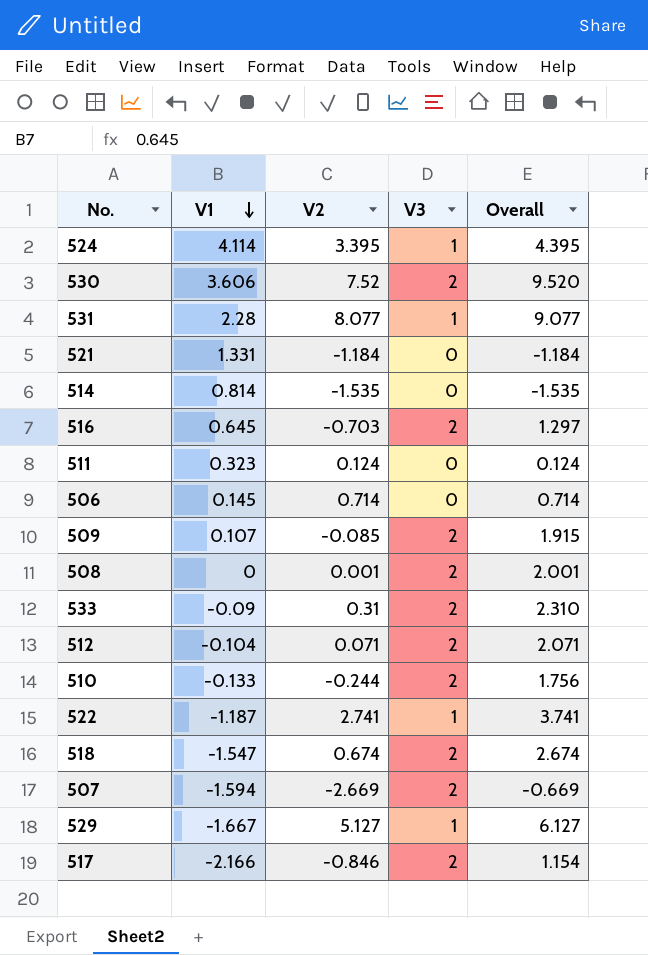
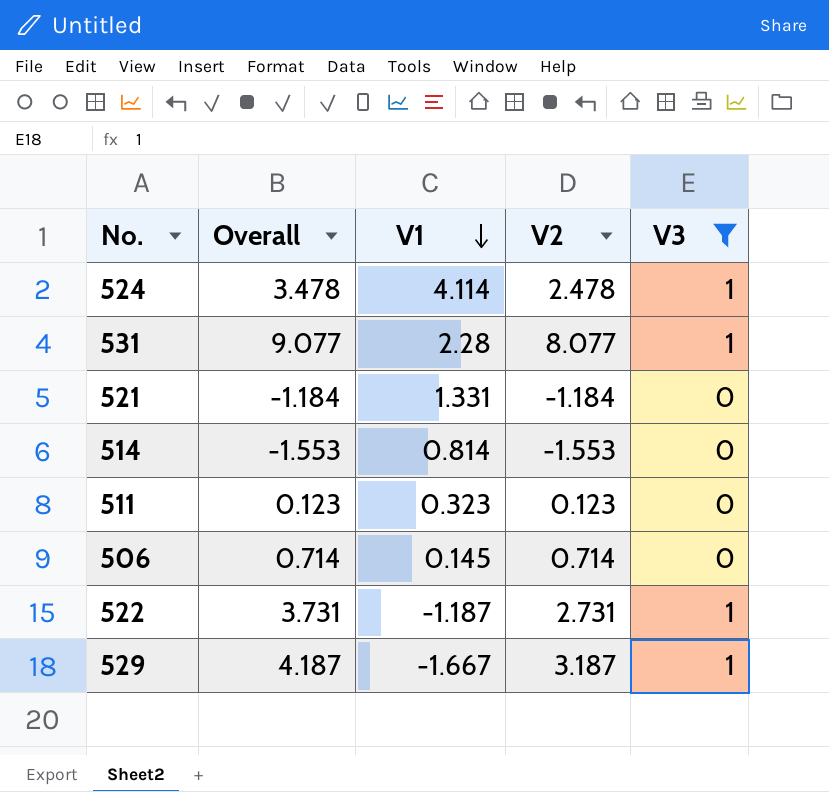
filter: none -> V3 != 2
column Overall | position: 5 -> 2
524 | Overall: 4.395 -> 3.478
524 | V2: 3.395 -> 2.478
514 | Overall: -1.535 -> -1.553
514 | V2: -1.535 -> -1.553
511 | Overall: 0.124 -> 0.123
511 | V2: 0.124 -> 0.123
522 | Overall: 3.741 -> 3.731
522 | V2: 2.741 -> 2.731
529 | Overall: 6.127 -> 4.187
529 | V2: 5.127 -> 3.187

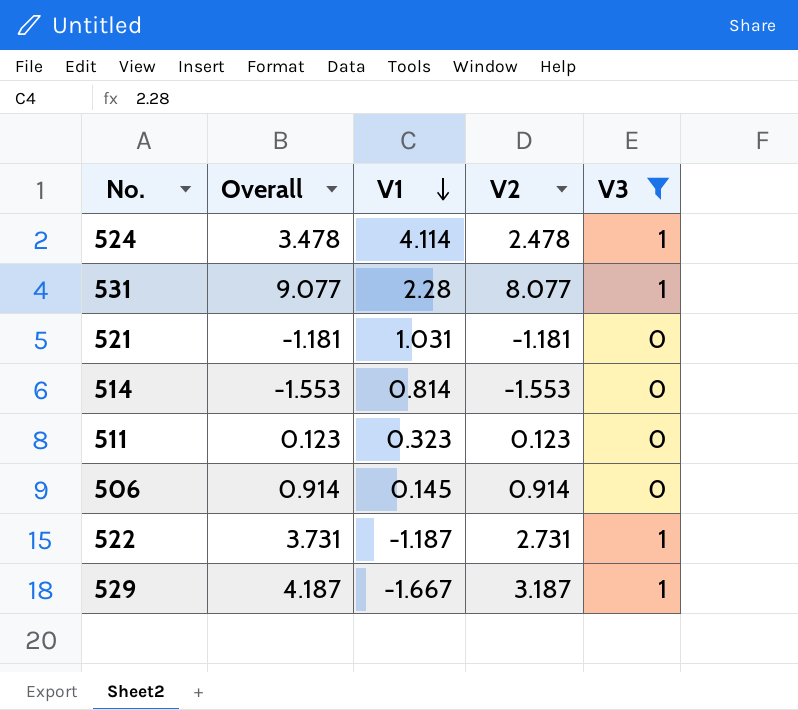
521 | Overall: -1.184 -> -1.181
521 | V1: 1.331 -> 1.031
521 | V2: -1.184 -> -1.181
506 | Overall: 0.714 -> 0.914
506 | V2: 0.714 -> 0.914

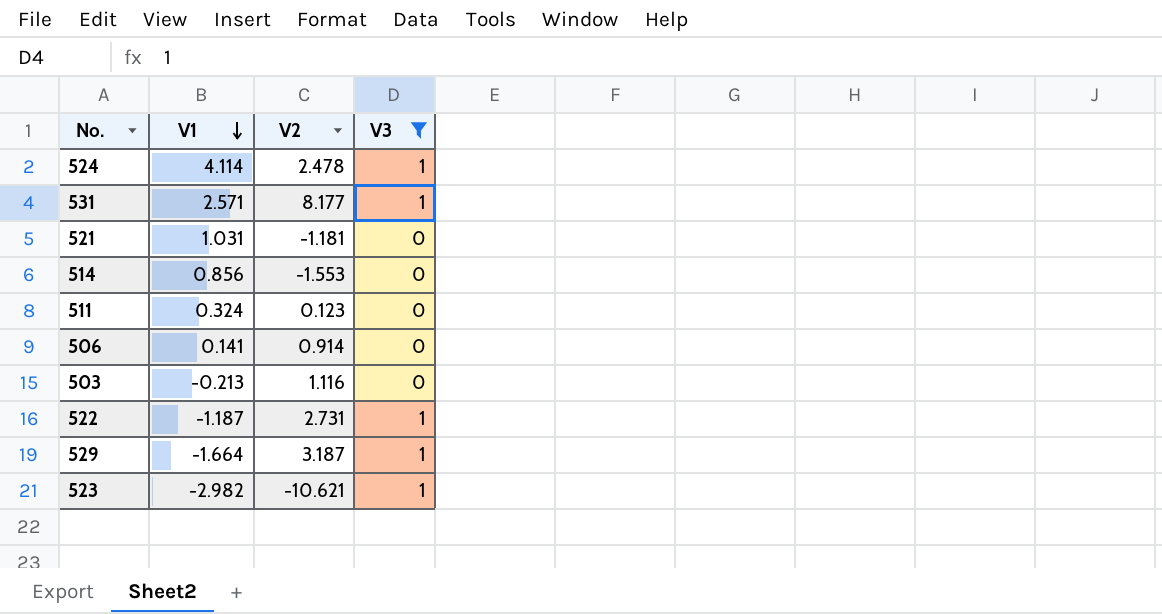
column Overall | formula: [V2] + [V3] -> none
531 | V1: 2.28 -> 2.571
531 | V2: 8.077 -> 8.177
514 | V1: 0.814 -> 0.856
511 | V1: 0.323 -> 0.324
506 | V1: 0.145 -> 0.141
row 503: none -> -0.213 | 1.116 | 0
529 | V1: -1.667 -> -1.664
row 523: none -> -2.982 | -10.621 | 1

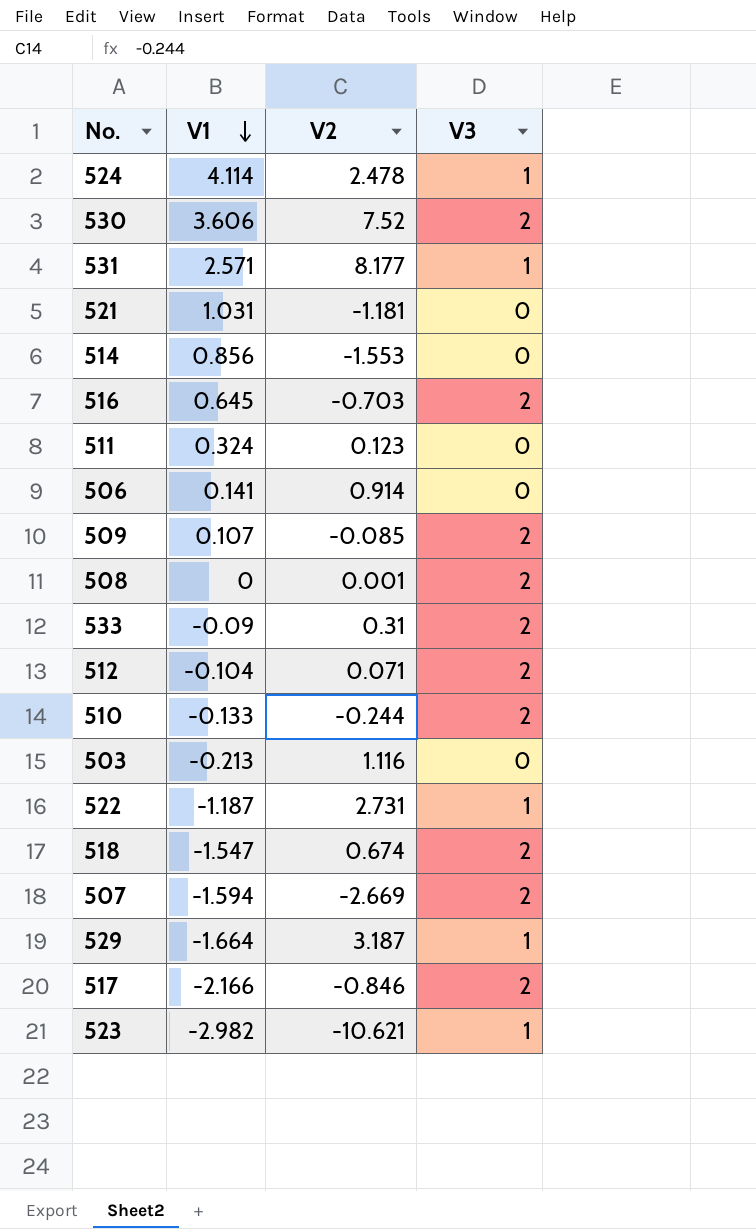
filter: V3 != 2 -> none

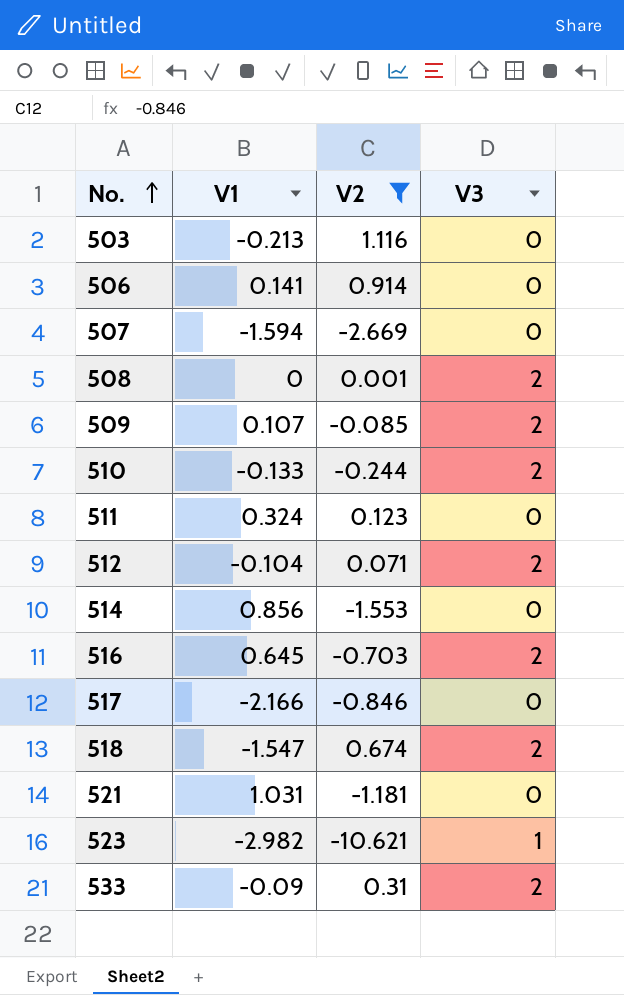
filter: none -> V2 <= 1.116
row order: V1 descending -> No. ascending
507 | V3: 2 -> 0
517 | V3: 2 -> 0

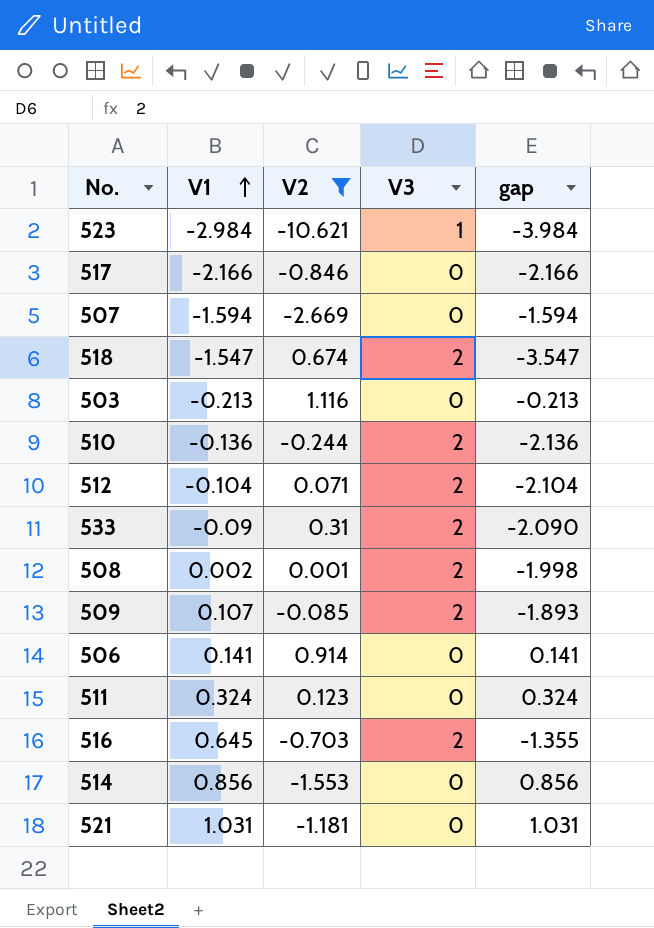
row order: No. ascending -> V1 ascending
column gap | formula: none -> [V1] - [V3]
523 | V1: -2.982 -> -2.984
510 | V1: -0.133 -> -0.136
508 | V1: 0 -> 0.002

